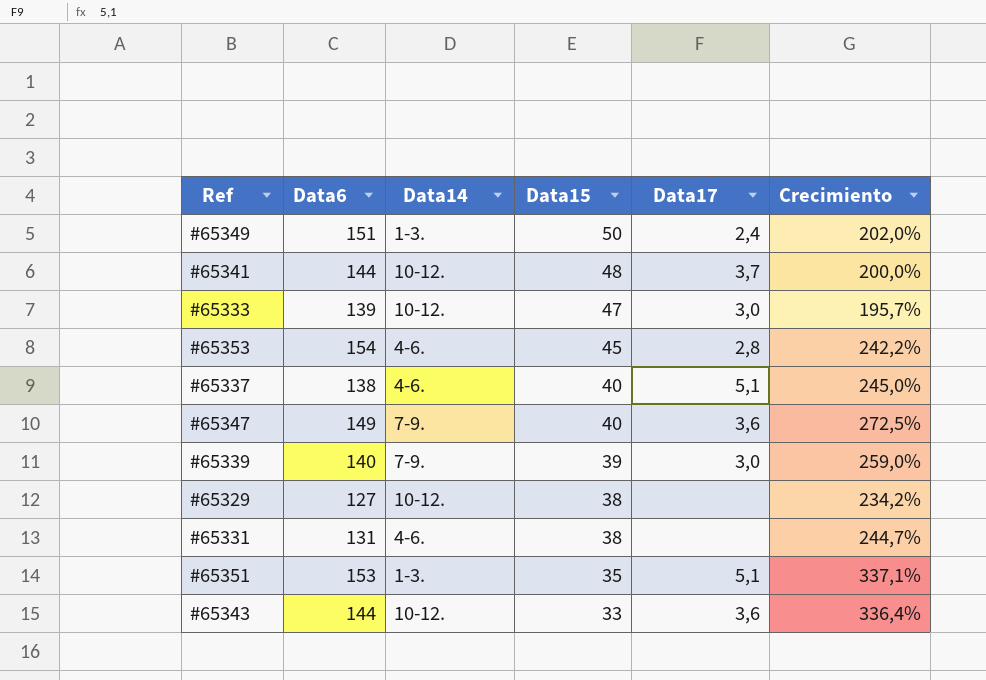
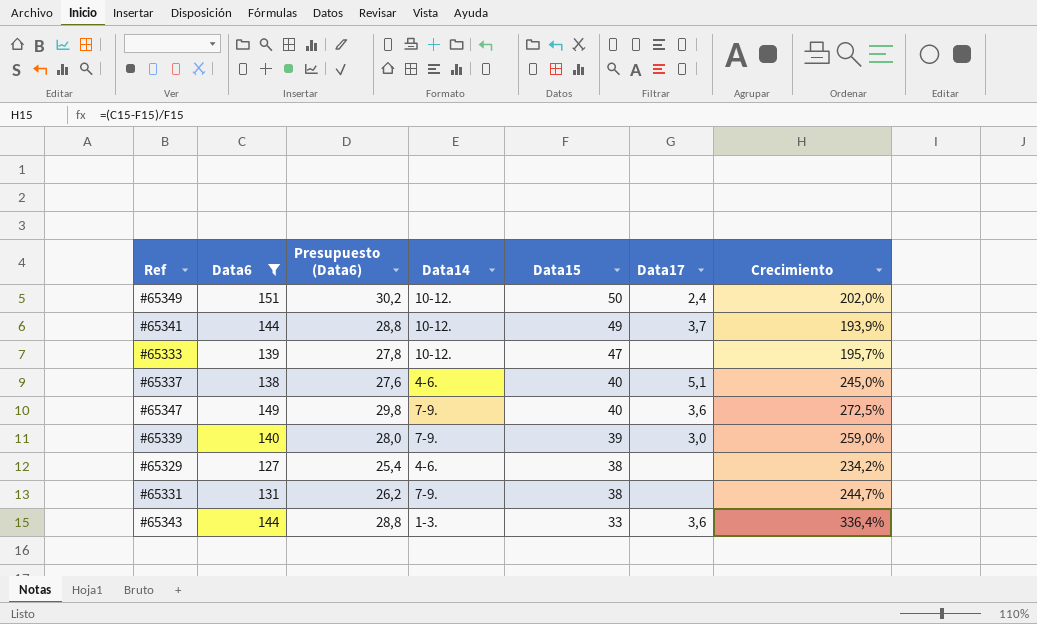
filter: none -> Data6 <= 151
column Presupuesto (Data6) | formula: none -> [Data6] * 0,2
#65349 | Data14: 1-3. -> 10-12.
#65341 | Data15: 48 -> 49
#65341 | Crecimiento: 200,0% -> 193,9%
#65333 | Data17: 3,0 -> none
#65329 | Data14: 10-12. -> 4-6.
#65331 | Data14: 4-6. -> 7-9.
#65343 | Data14: 10-12. -> 1-3.

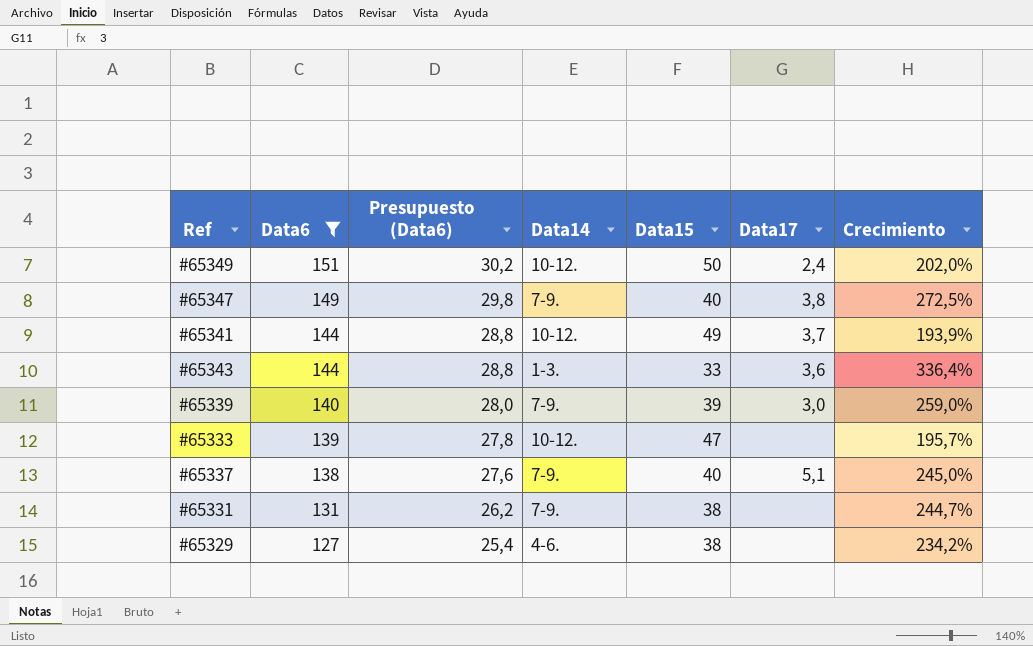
row order: Data15 descending -> Data6 descending
#65347 | Data17: 3,6 -> 3,8
#65337 | Data14: 4-6. -> 7-9.

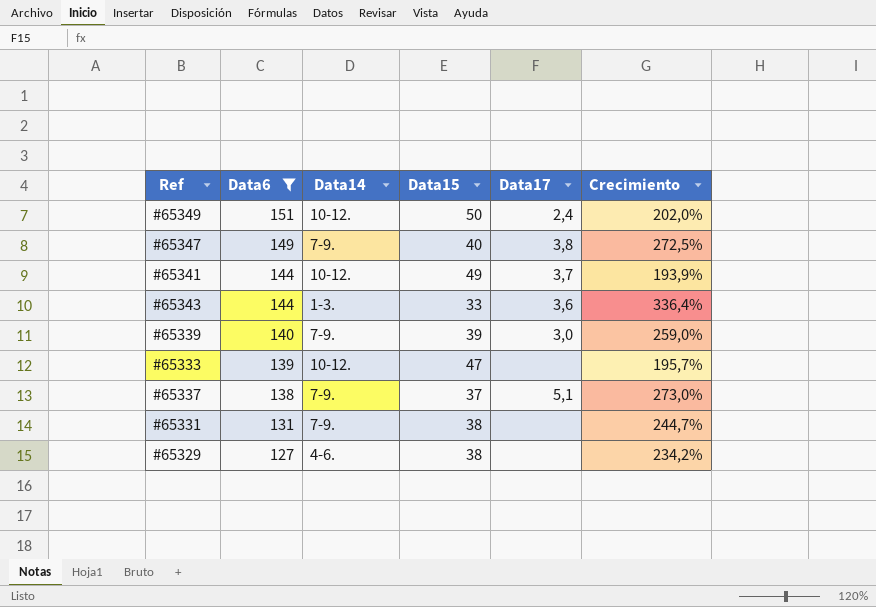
column Presupuesto (Data6) | formula: [Data6] * 0,2 -> none
#65337 | Data15: 40 -> 37
#65337 | Crecimiento: 245,0% -> 273,0%

